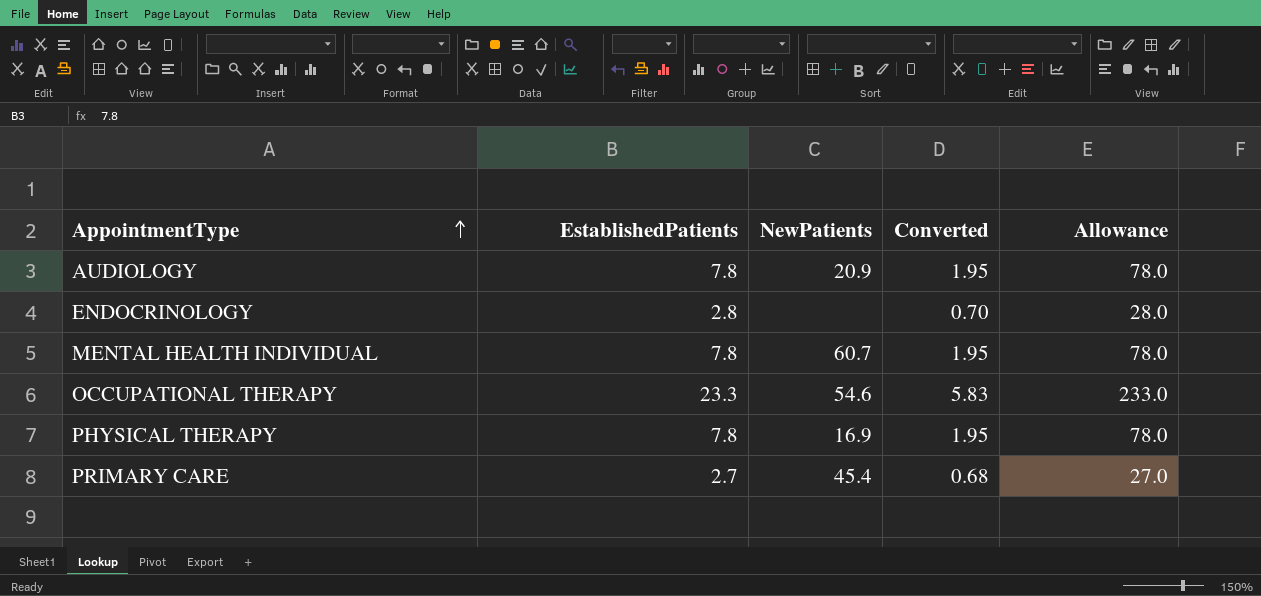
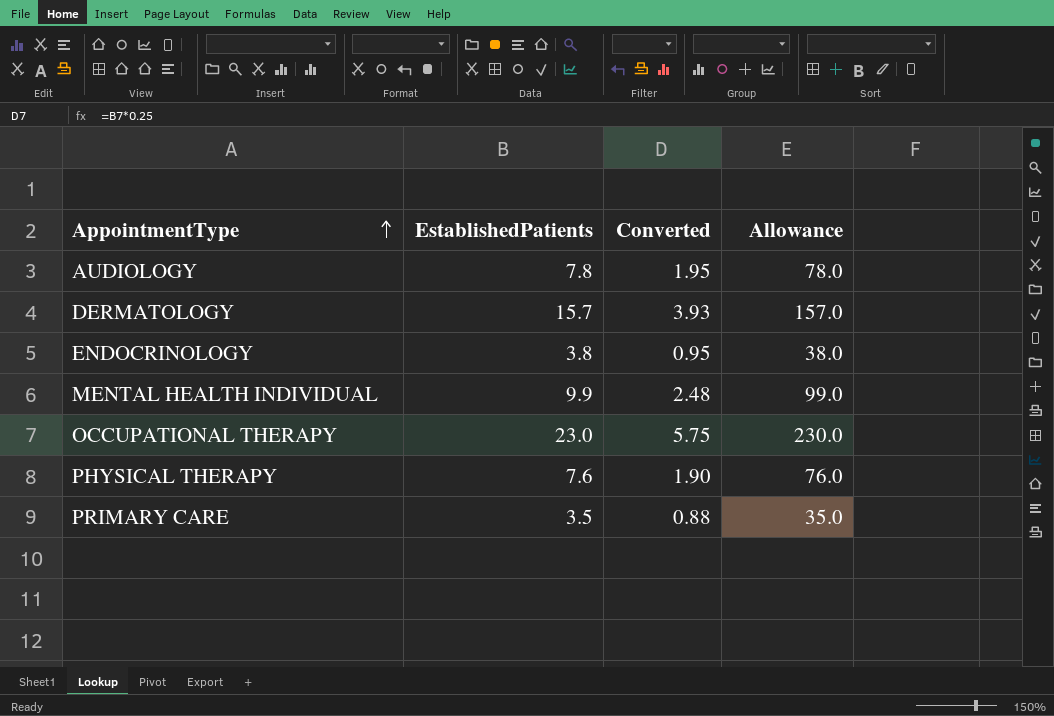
column NewPatients | position: 3 -> none
row DERMATOLOGY: none -> 15.7 | 3.93 | 157.0
ENDOCRINOLOGY | EstablishedPatients: 2.8 -> 3.8
ENDOCRINOLOGY | Converted: 0.70 -> 0.95
ENDOCRINOLOGY | Allowance: 28.0 -> 38.0
MENTAL HEALTH INDIVIDUAL | EstablishedPatients: 7.8 -> 9.9
MENTAL HEALTH INDIVIDUAL | Converted: 1.95 -> 2.48
MENTAL HEALTH INDIVIDUAL | Allowance: 78.0 -> 99.0
OCCUPATIONAL THERAPY | EstablishedPatients: 23.3 -> 23.0
OCCUPATIONAL THERAPY | Converted: 5.83 -> 5.75
OCCUPATIONAL THERAPY | Allowance: 233.0 -> 230.0
PHYSICAL THERAPY | EstablishedPatients: 7.8 -> 7.6
PHYSICAL THERAPY | Converted: 1.95 -> 1.90
PHYSICAL THERAPY | Allowance: 78.0 -> 76.0
PRIMARY CARE | EstablishedPatients: 2.7 -> 3.5
PRIMARY CARE | Converted: 0.68 -> 0.88
PRIMARY CARE | Allowance: 27.0 -> 35.0

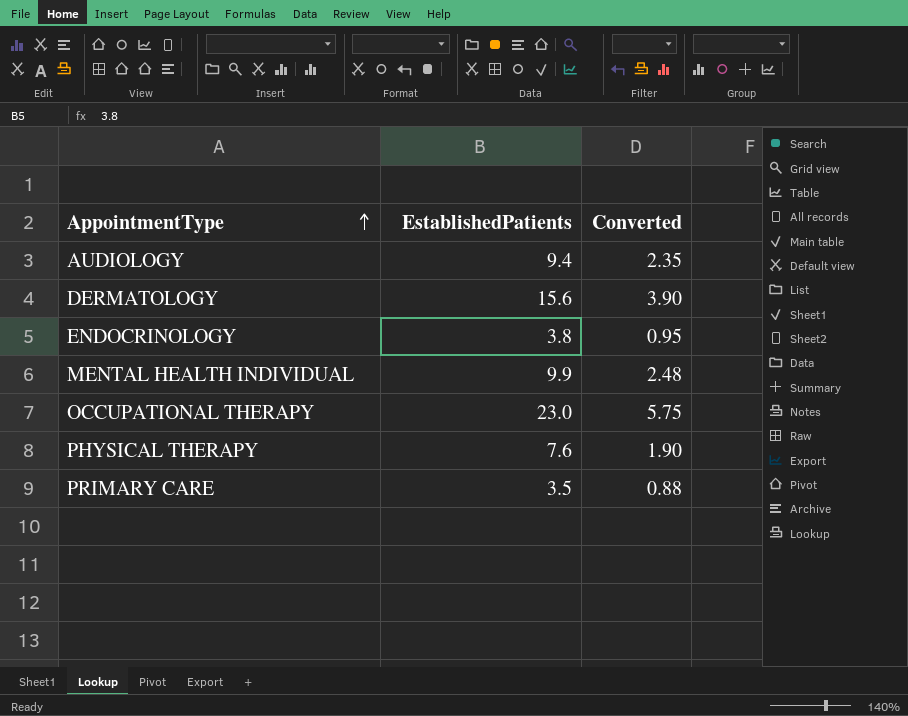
column Allowance | formula: [EstablishedPatients] * 10 -> none
AUDIOLOGY | EstablishedPatients: 7.8 -> 9.4
AUDIOLOGY | Converted: 1.95 -> 2.35
DERMATOLOGY | EstablishedPatients: 15.7 -> 15.6
DERMATOLOGY | Converted: 3.93 -> 3.90

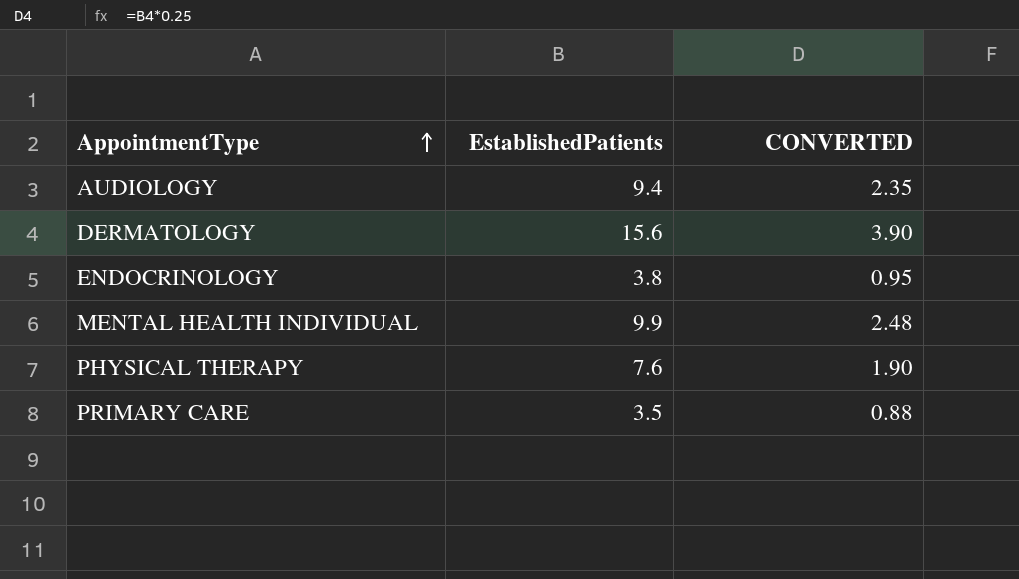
column name: Converted -> CONVERTED
row OCCUPATIONAL THERAPY: 23.0 | 5.75 -> none

